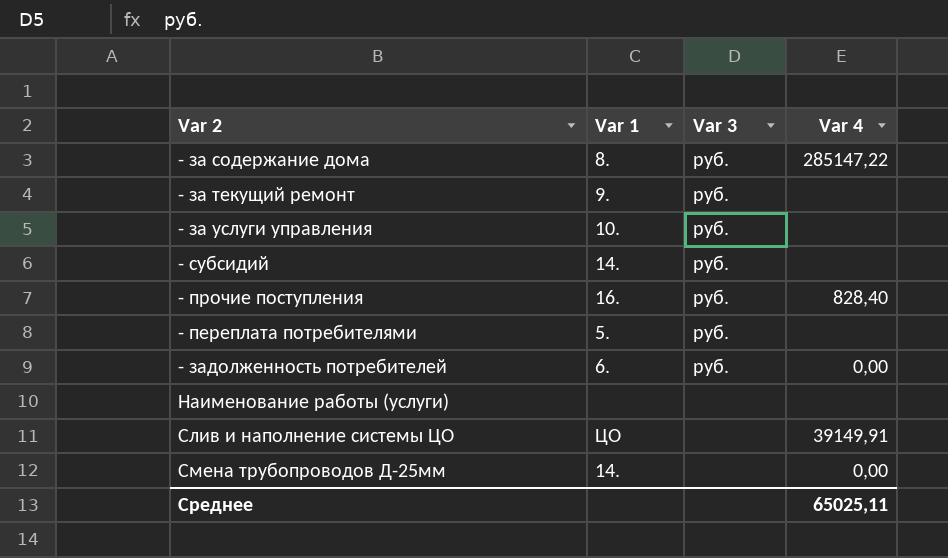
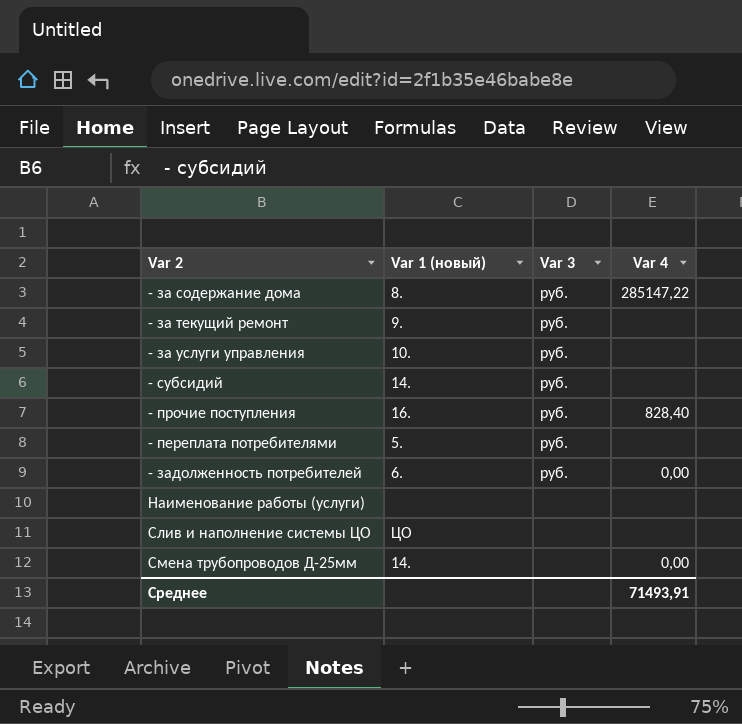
column name: Var 1 -> Var 1 (новый)
Слив и наполнение системы ЦО | Var 4: 39149,91 -> none
Среднее | Var 4: 65025,11 -> 71493,91

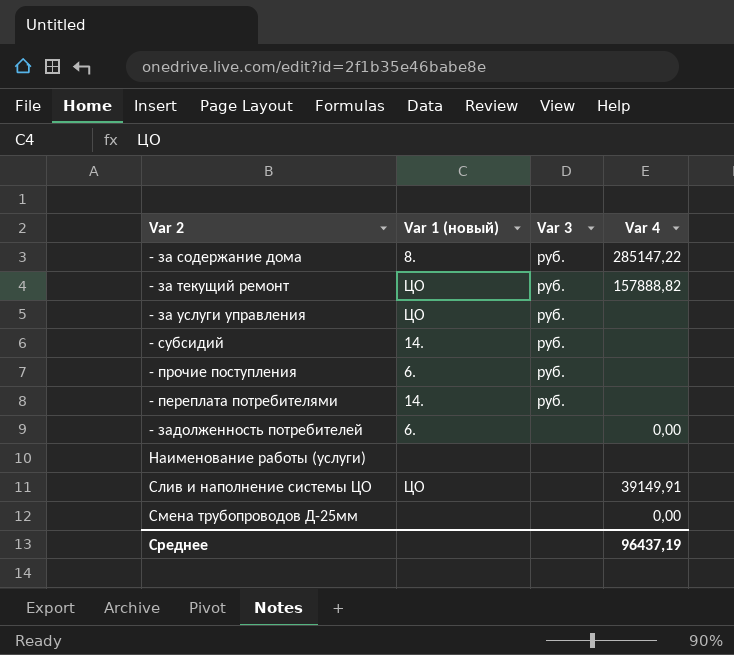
- за текущий ремонт | Var 1 (новый): 9. -> ЦО
- за текущий ремонт | Var 4: none -> 157888,82
- за услуги управления | Var 1 (новый): 10. -> ЦО
- прочие поступления | Var 1 (новый): 16. -> 6.
- прочие поступления | Var 4: 828,40 -> none
- переплата потребителями | Var 1 (новый): 5. -> 14.
- задолженность потребителей | Var 3: руб. -> none
Слив и наполнение системы ЦО | Var 4: none -> 39149,91
Смена трубопроводов Д-25мм | Var 1 (новый): 14. -> none
Среднее | Var 4: 71493,91 -> 96437,19

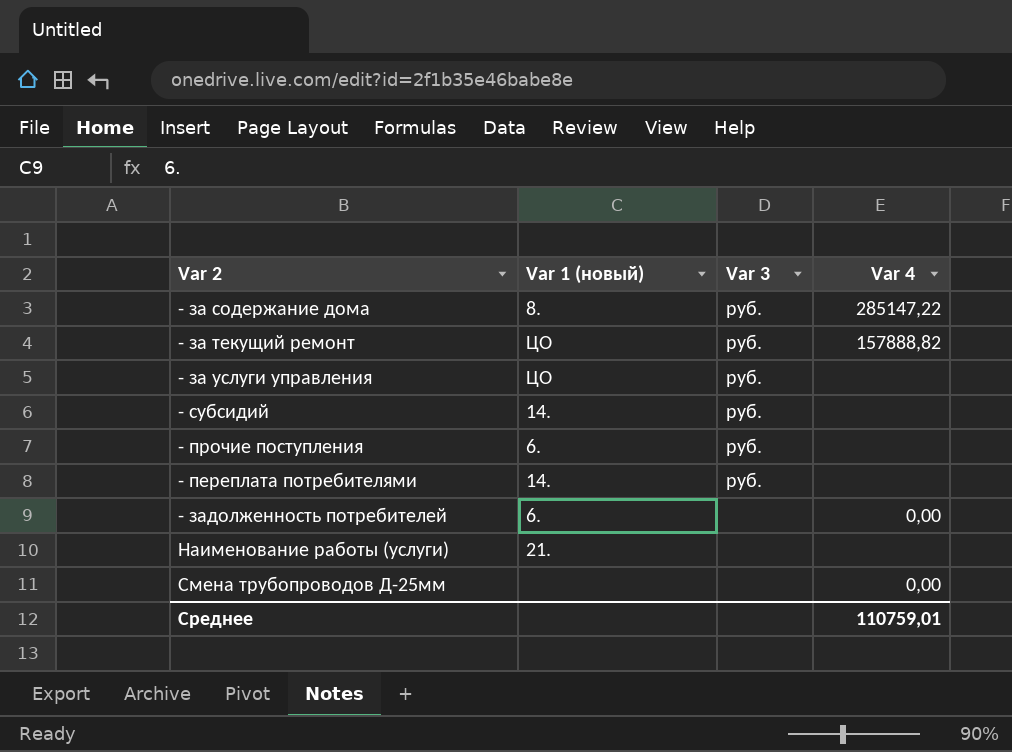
row Слив и наполнение системы ЦО: ЦО | none | 39149,91 -> none
Наименование работы (услуги) | Var 1 (новый): none -> 21.
Среднее | Var 4: 96437,19 -> 110759,01

